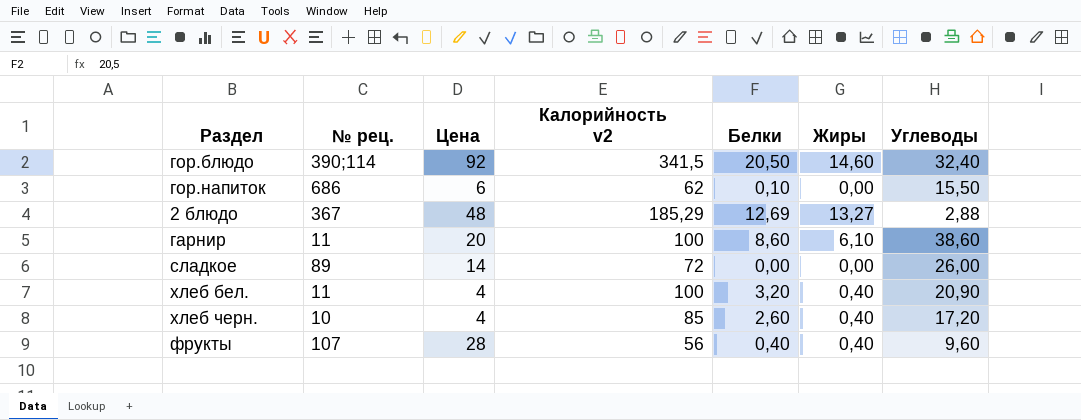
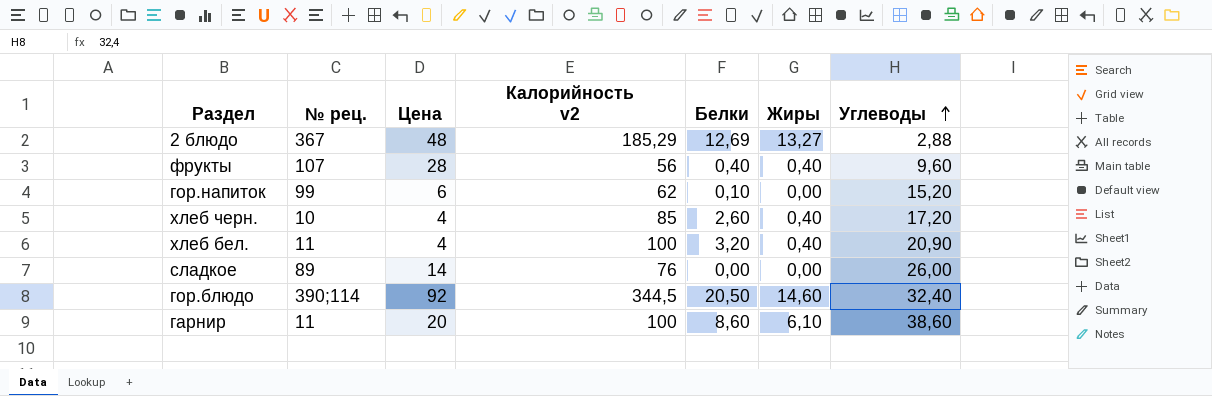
row order: none -> Углеводы ascending
гор.напиток | № рец.: 686 -> 99
гор.напиток | Углеводы: 15,50 -> 15,20
сладкое | Калорийность v2: 72 -> 76
гор.блюдо | Калорийность v2: 341,5 -> 344,5

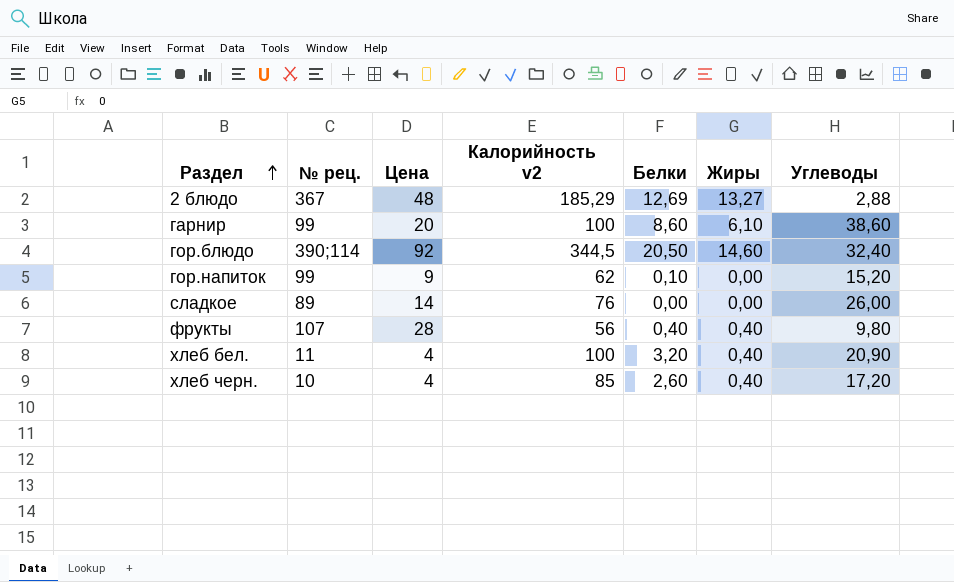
row order: Углеводы ascending -> Раздел ascending
гарнир | № рец.: 11 -> 99
гор.напиток | Цена: 6 -> 9
фрукты | Углеводы: 9,60 -> 9,80

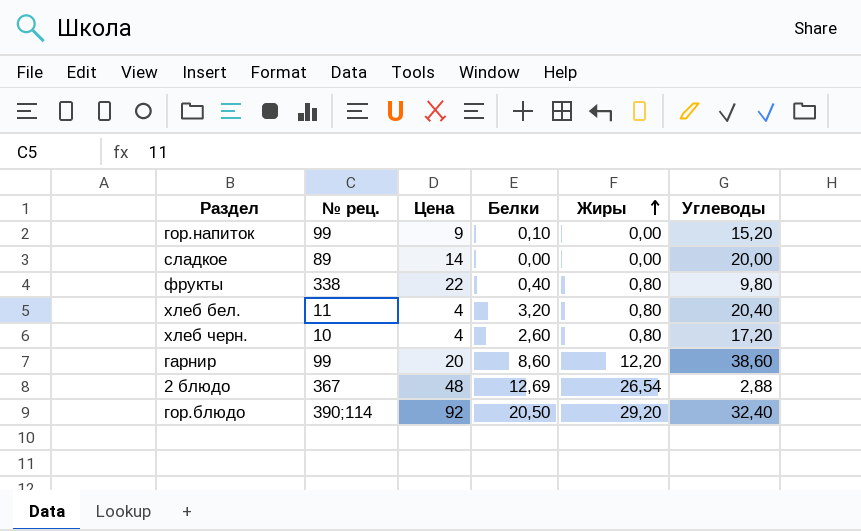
row order: Раздел ascending -> Жиры ascending
column Калорийность v2 | position: 4 -> none
сладкое | Углеводы: 26,00 -> 20,00
фрукты | № рец.: 107 -> 338
фрукты | Цена: 28 -> 22
фрукты | Жиры: 0,40 -> 0,80
хлеб бел. | Жиры: 0,40 -> 0,80
хлеб бел. | Углеводы: 20,90 -> 20,40
хлеб черн. | Жиры: 0,40 -> 0,80
гарнир | Жиры: 6,10 -> 12,20
2 блюдо | Жиры: 13,27 -> 26,54
гор.блюдо | Жиры: 14,60 -> 29,20

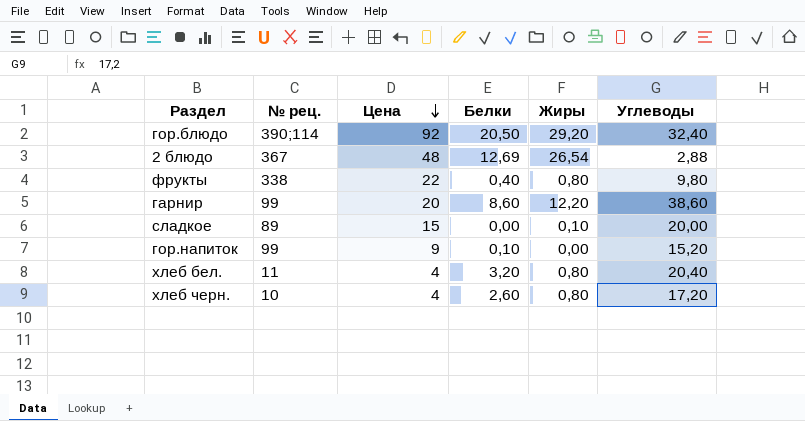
row order: Жиры ascending -> Цена descending
сладкое | Цена: 14 -> 15
сладкое | Жиры: 0,00 -> 0,10

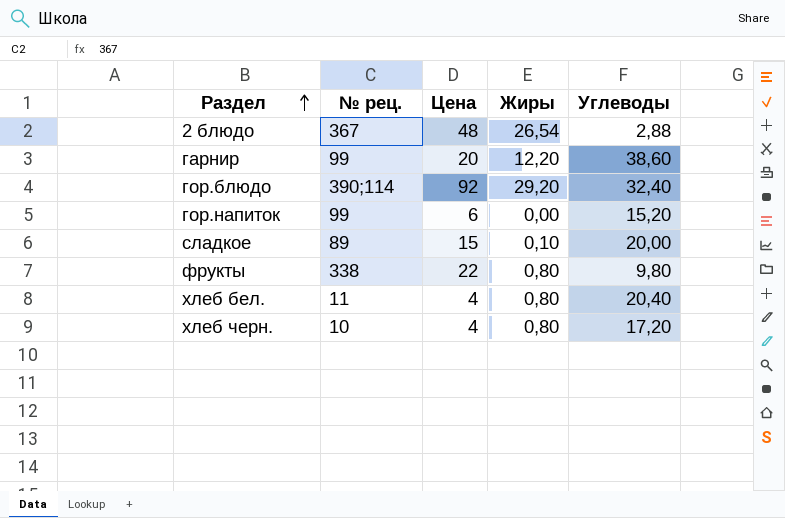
row order: Цена descending -> Раздел ascending
column Белки | position: 4 -> none
гор.напиток | Цена: 9 -> 6

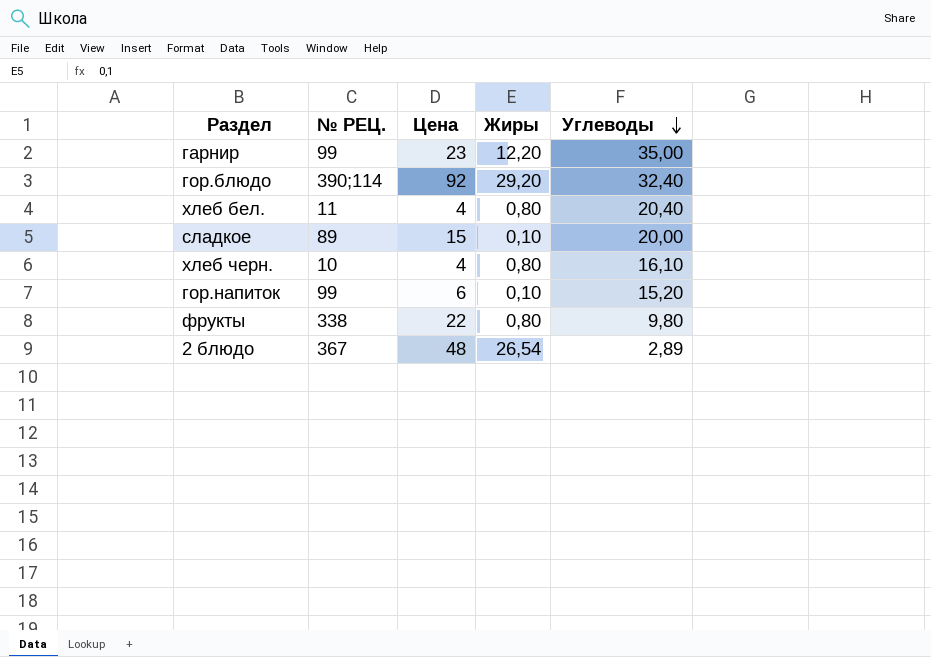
row order: Раздел ascending -> Углеводы descending
column name: № рец. -> № РЕЦ.
гарнир | Цена: 20 -> 23
гарнир | Углеводы: 38,60 -> 35,00
хлеб черн. | Углеводы: 17,20 -> 16,10
гор.напиток | Жиры: 0,00 -> 0,10
2 блюдо | Углеводы: 2,88 -> 2,89

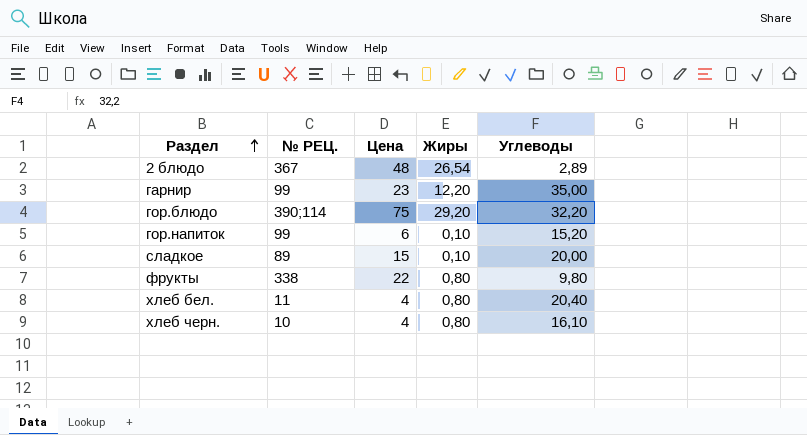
row order: Углеводы descending -> Раздел ascending
гор.блюдо | Цена: 92 -> 75
гор.блюдо | Углеводы: 32,40 -> 32,20

